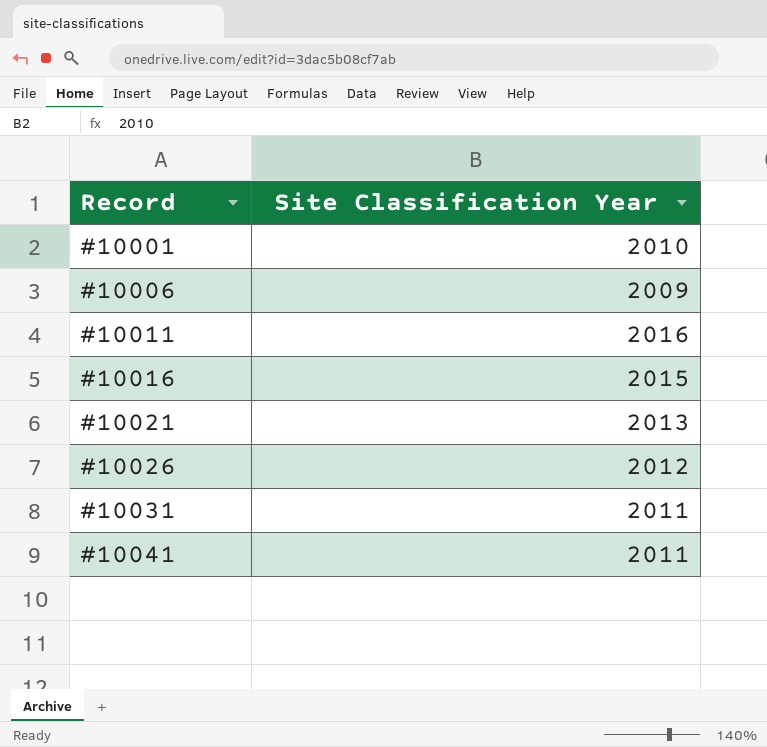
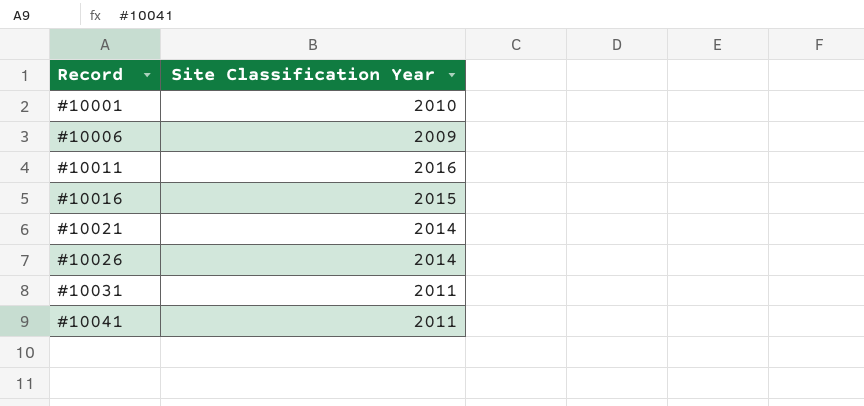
#10021 | Site Classification Year: 2013 -> 2014
#10026 | Site Classification Year: 2012 -> 2014

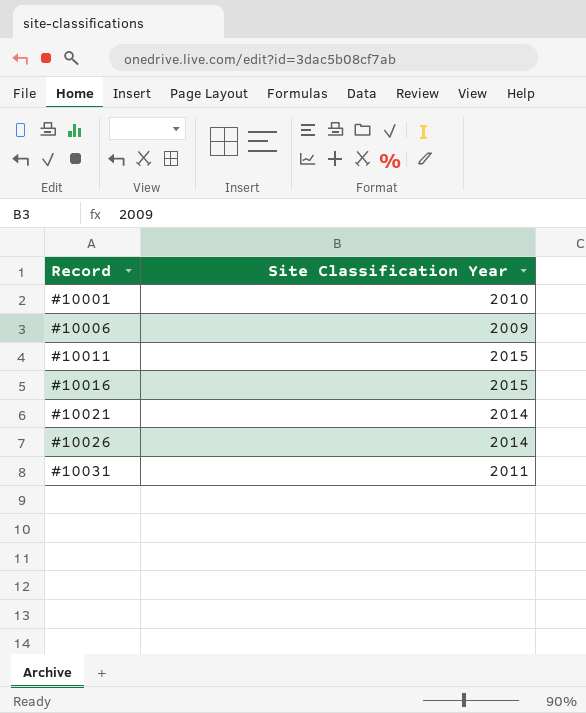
row #10041: 2011 -> none
#10011 | Site Classification Year: 2016 -> 2015

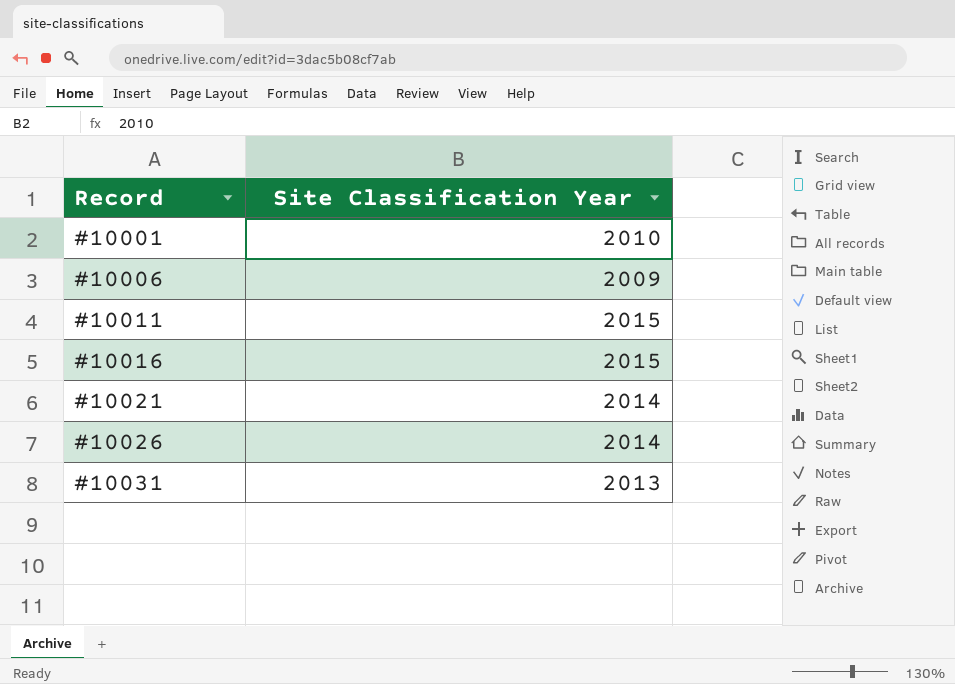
#10031 | Site Classification Year: 2011 -> 2013

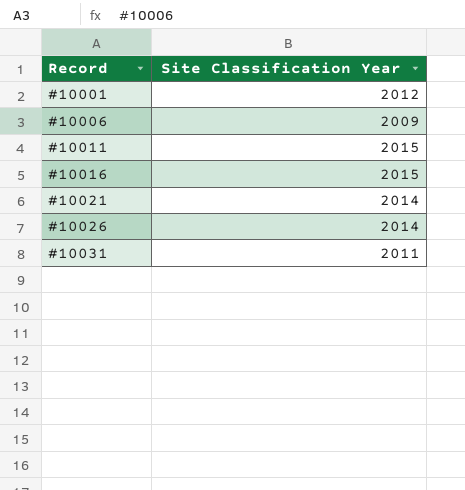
#10001 | Site Classification Year: 2010 -> 2012
#10031 | Site Classification Year: 2013 -> 2011

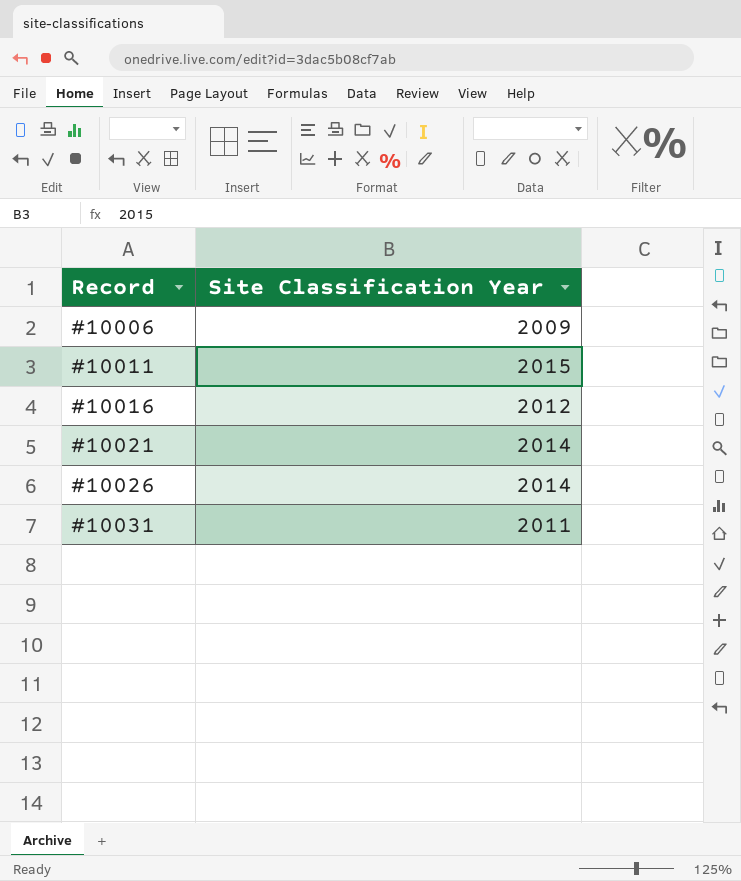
row #10001: 2012 -> none
#10016 | Site Classification Year: 2015 -> 2012

